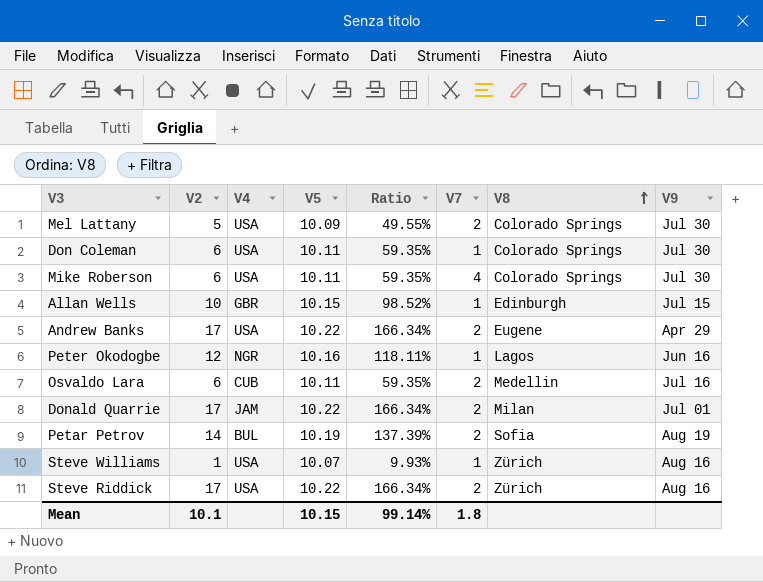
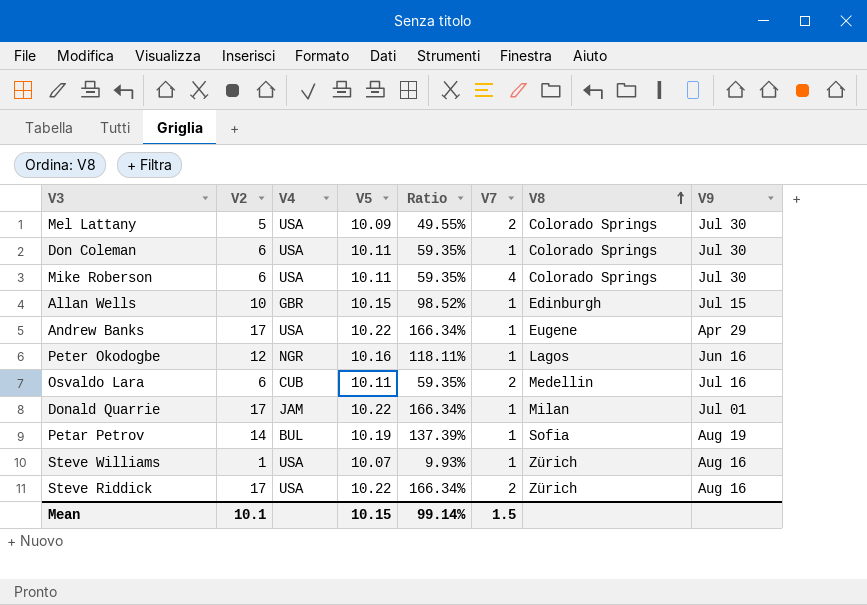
Andrew Banks | V7: 2 -> 1
Donald Quarrie | V7: 2 -> 1
Petar Petrov | V7: 2 -> 1
Mean | V7: 1.8 -> 1.5

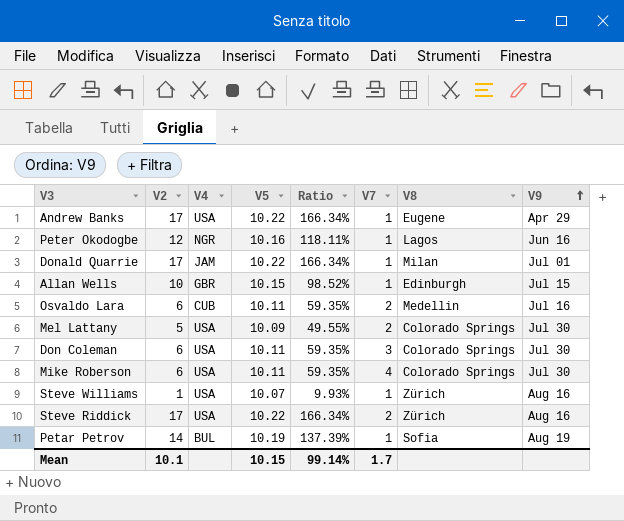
row order: V8 ascending -> V9 ascending
Don Coleman | V7: 1 -> 3
Mean | V7: 1.5 -> 1.7

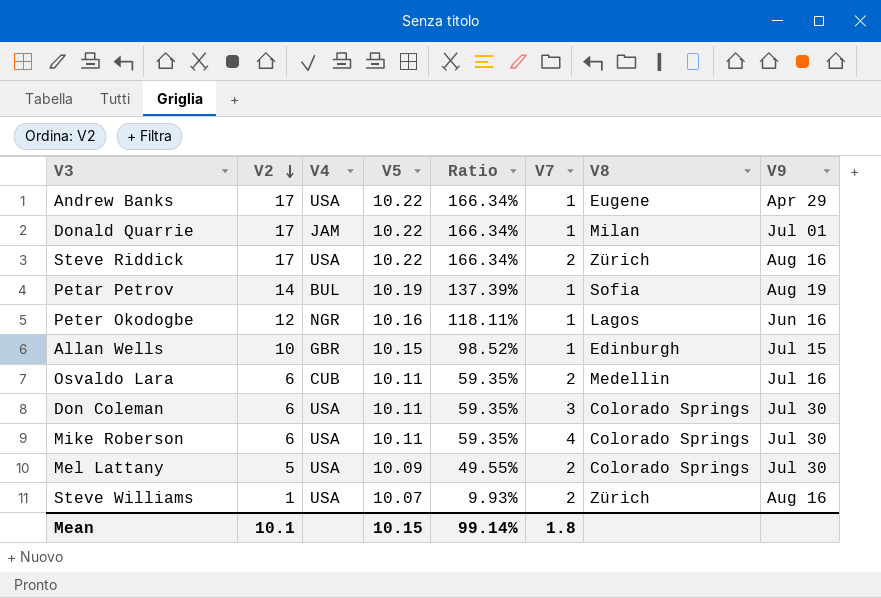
row order: V9 ascending -> V2 descending
Steve Williams | V7: 1 -> 2
Mean | V7: 1.7 -> 1.8

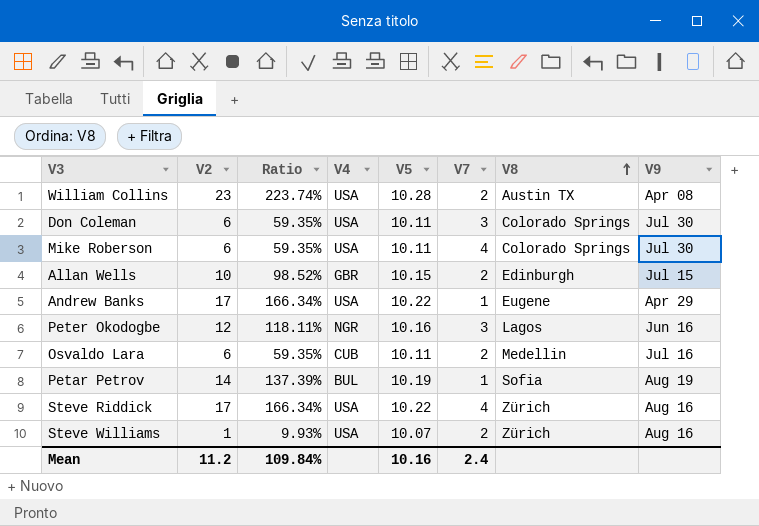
row order: V2 descending -> V8 ascending
column Ratio | position: 5 -> 3
row Donald Quarrie: 17 | JAM | 10.22 | 166.34% | 1 | Milan | Jul 01 -> none
row Mel Lattany: 5 | USA | 10.09 | 49.55% | 2 | Colorado Springs | Jul 30 -> none
row William Collins: none -> 23 | 223.74% | USA | 10.28 | 2 | Austin TX | Apr 08
Allan Wells | V7: 1 -> 2
Peter Okodogbe | V7: 1 -> 3
Steve Riddick | V7: 2 -> 4
Mean | V2: 10.1 -> 11.2
Mean | Ratio: 99.14% -> 109.84%
Mean | V5: 10.15 -> 10.16
Mean | V7: 1.8 -> 2.4

